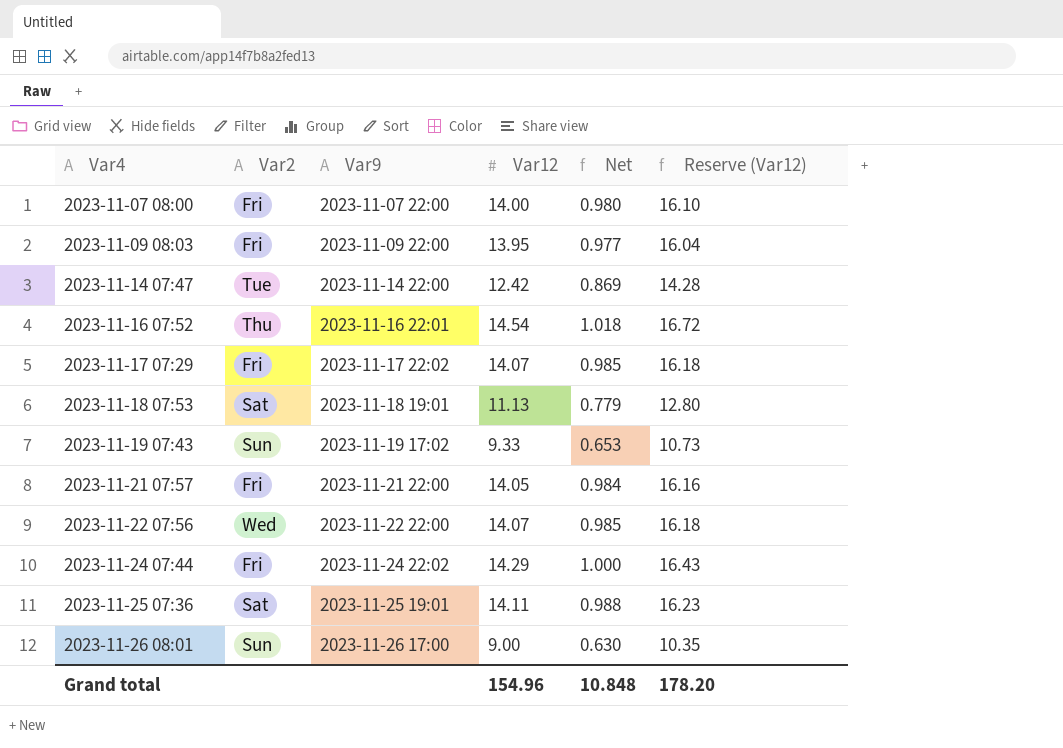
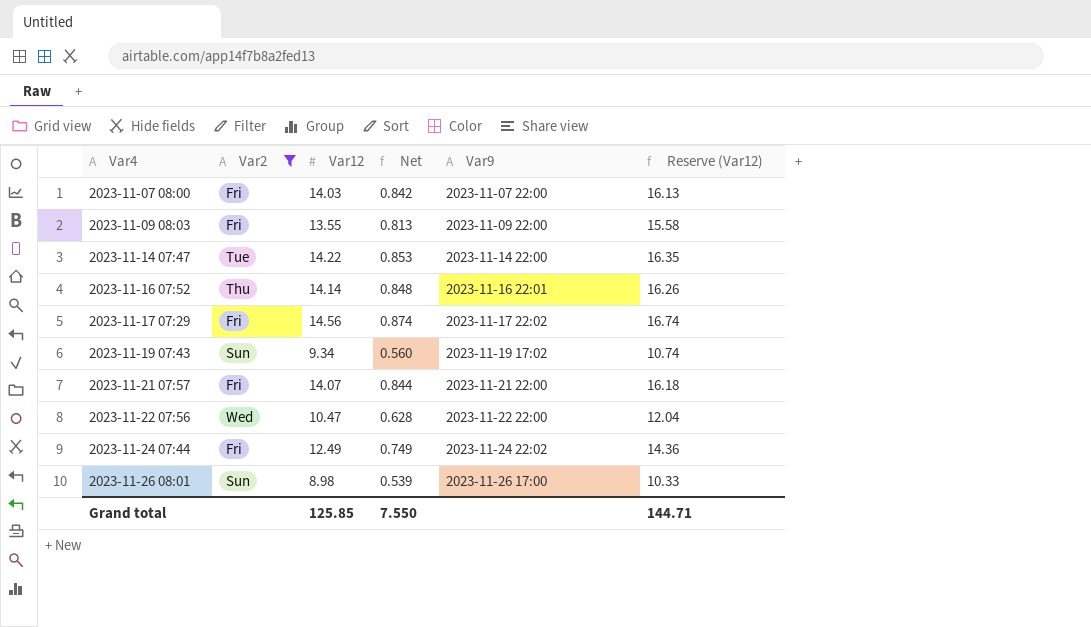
filter: none -> Var2 != Sat
column Net | formula: [Var12] * 0.07 -> [Var12] * 0.06
column Var9 | position: 3 -> 5
2023-11-07 08:00 | Var12: 14.00 -> 14.03
2023-11-07 08:00 | Reserve (Var12): 16.10 -> 16.13
2023-11-09 08:03 | Var12: 13.95 -> 13.55
2023-11-09 08:03 | Reserve (Var12): 16.04 -> 15.58
2023-11-14 07:47 | Var12: 12.42 -> 14.22
2023-11-14 07:47 | Reserve (Var12): 14.28 -> 16.35
2023-11-16 07:52 | Var12: 14.54 -> 14.14
2023-11-16 07:52 | Reserve (Var12): 16.72 -> 16.26
2023-11-17 07:29 | Var12: 14.07 -> 14.56
2023-11-17 07:29 | Reserve (Var12): 16.18 -> 16.74
2023-11-19 07:43 | Var12: 9.33 -> 9.34
2023-11-19 07:43 | Reserve (Var12): 10.73 -> 10.74
2023-11-21 07:57 | Var12: 14.05 -> 14.07
2023-11-21 07:57 | Reserve (Var12): 16.16 -> 16.18
2023-11-22 07:56 | Var12: 14.07 -> 10.47
2023-11-22 07:56 | Reserve (Var12): 16.18 -> 12.04
2023-11-24 07:44 | Var12: 14.29 -> 12.49
2023-11-24 07:44 | Reserve (Var12): 16.43 -> 14.36
2023-11-26 08:01 | Var12: 9.00 -> 8.98
2023-11-26 08:01 | Reserve (Var12): 10.35 -> 10.33
Grand total | Var12: 154.96 -> 125.85
Grand total | Net: 10.848 -> 7.550
Grand total | Reserve (Var12): 178.20 -> 144.71

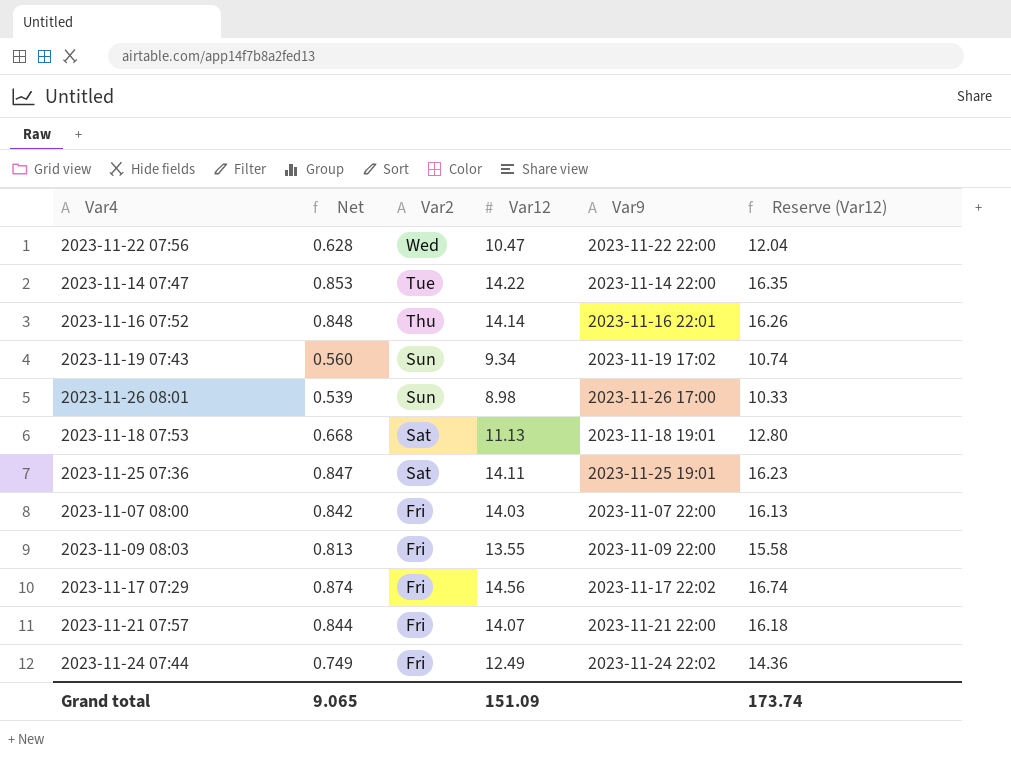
filter: Var2 != Sat -> none
row order: Var4 ascending -> Var2 descending
column Net | position: 4 -> 2
Grand total | Net: 7.550 -> 9.065
Grand total | Var12: 125.85 -> 151.09
Grand total | Reserve (Var12): 144.71 -> 173.74

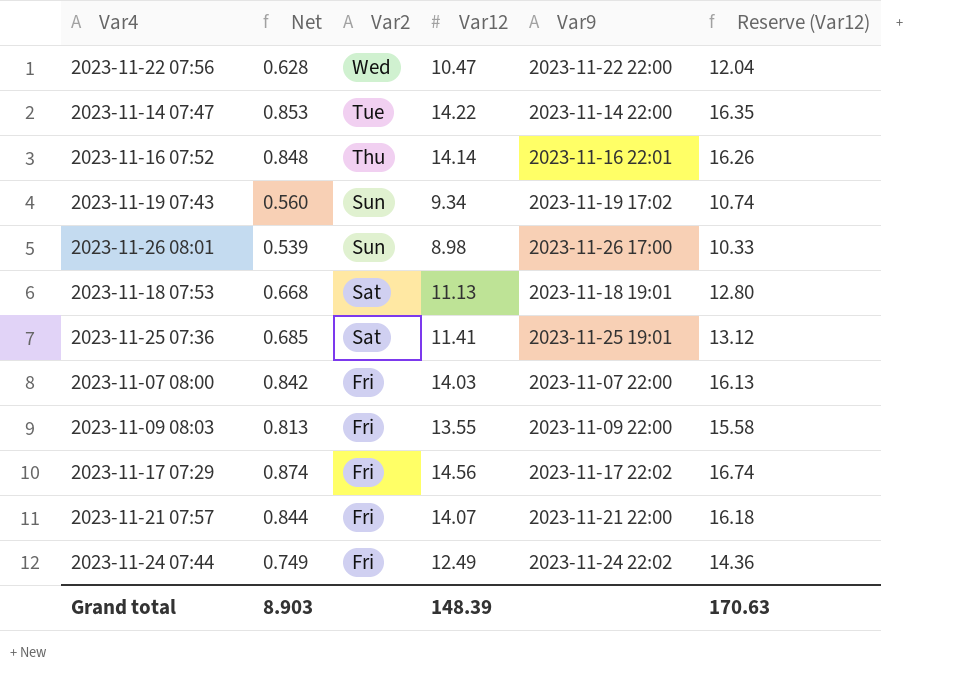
2023-11-25 07:36 | Net: 0.847 -> 0.685
2023-11-25 07:36 | Var12: 14.11 -> 11.41
2023-11-25 07:36 | Reserve (Var12): 16.23 -> 13.12
Grand total | Net: 9.065 -> 8.903
Grand total | Var12: 151.09 -> 148.39
Grand total | Reserve (Var12): 173.74 -> 170.63

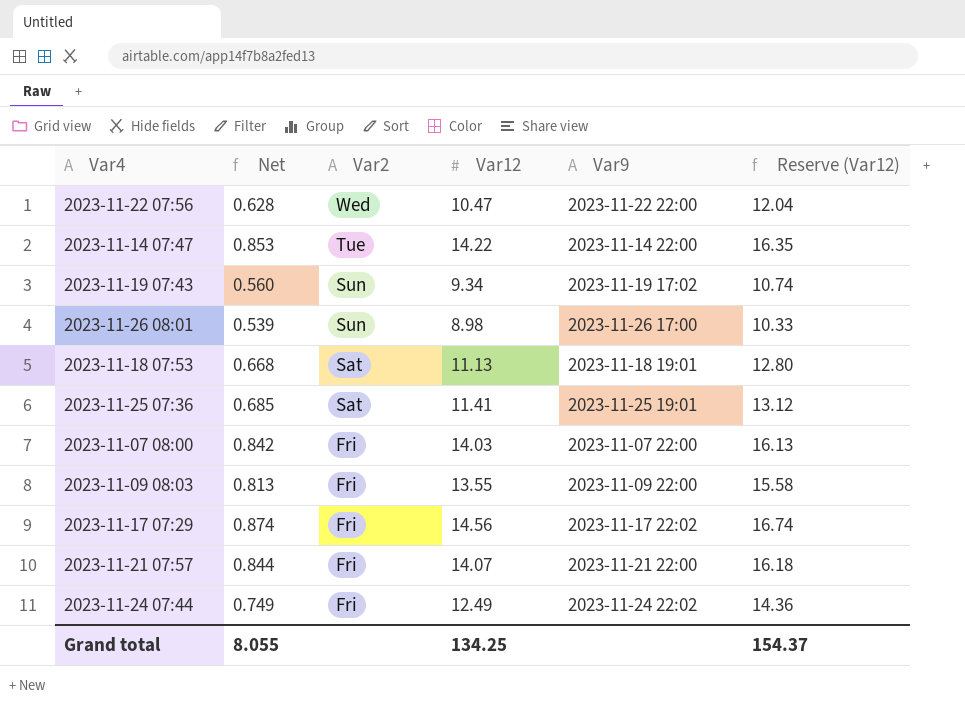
row 2023-11-16 07:52: 0.848 | Thu | 14.14 | 2023-11-16 22:01 | 16.26 -> none
Grand total | Net: 8.903 -> 8.055
Grand total | Var12: 148.39 -> 134.25
Grand total | Reserve (Var12): 170.63 -> 154.37

